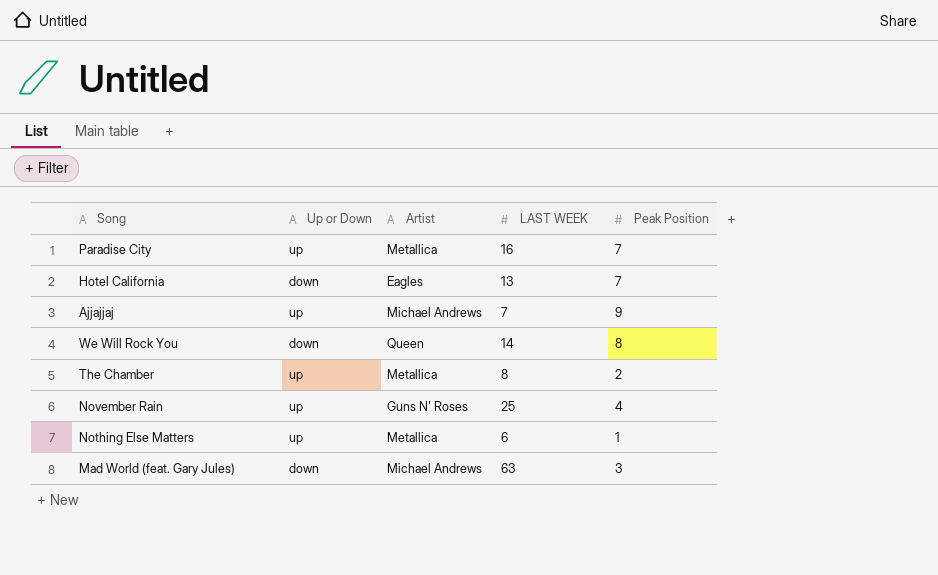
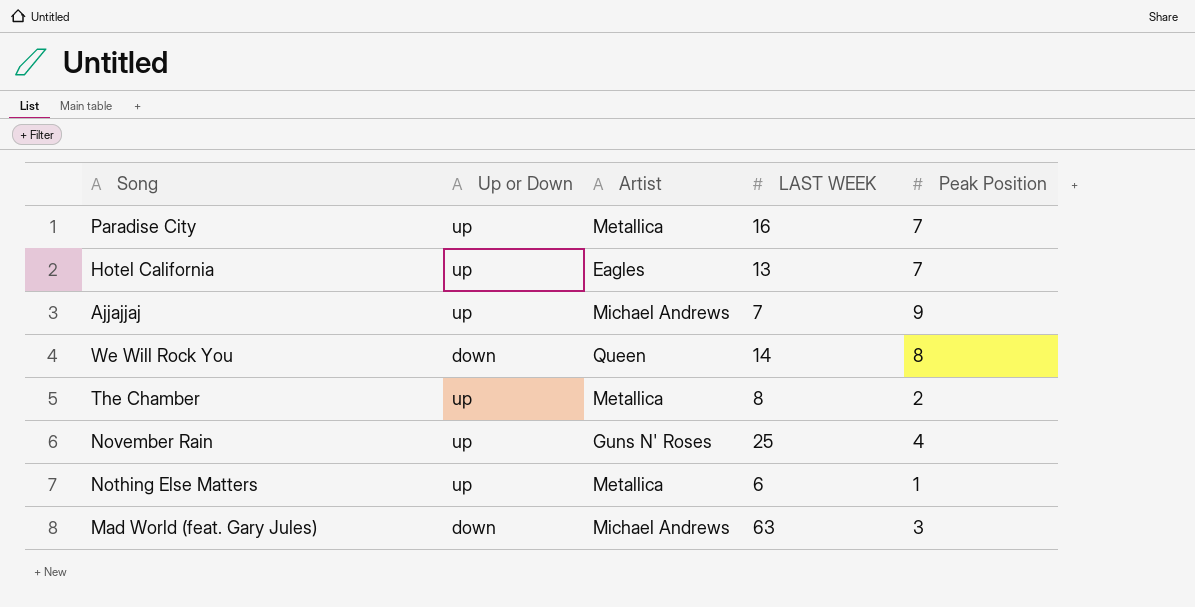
Hotel California | Up or Down: down -> up

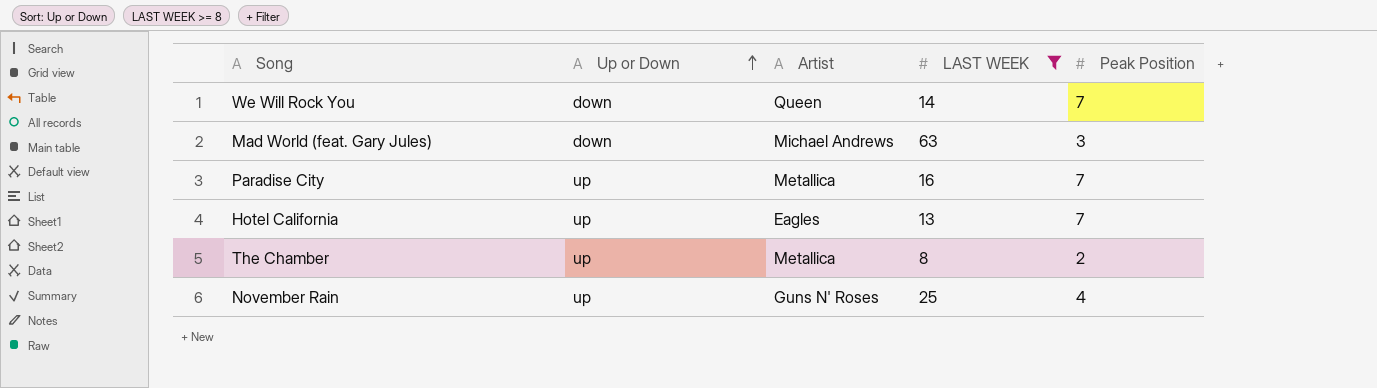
filter: none -> LAST WEEK >= 8
row order: none -> Up or Down ascending
We Will Rock You | Peak Position: 8 -> 7

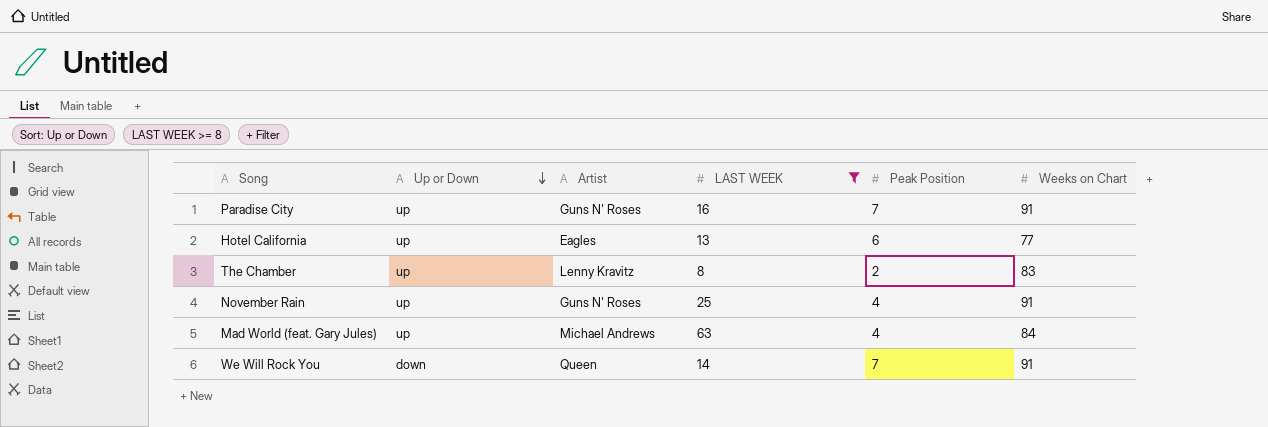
row order: Up or Down ascending -> Up or Down descending
column Weeks on Chart | position: none -> 6
Paradise City | Artist: Metallica -> Guns N' Roses
Hotel California | Peak Position: 7 -> 6
The Chamber | Artist: Metallica -> Lenny Kravitz
Mad World (feat. Gary Jules) | Up or Down: down -> up
Mad World (feat. Gary Jules) | Peak Position: 3 -> 4

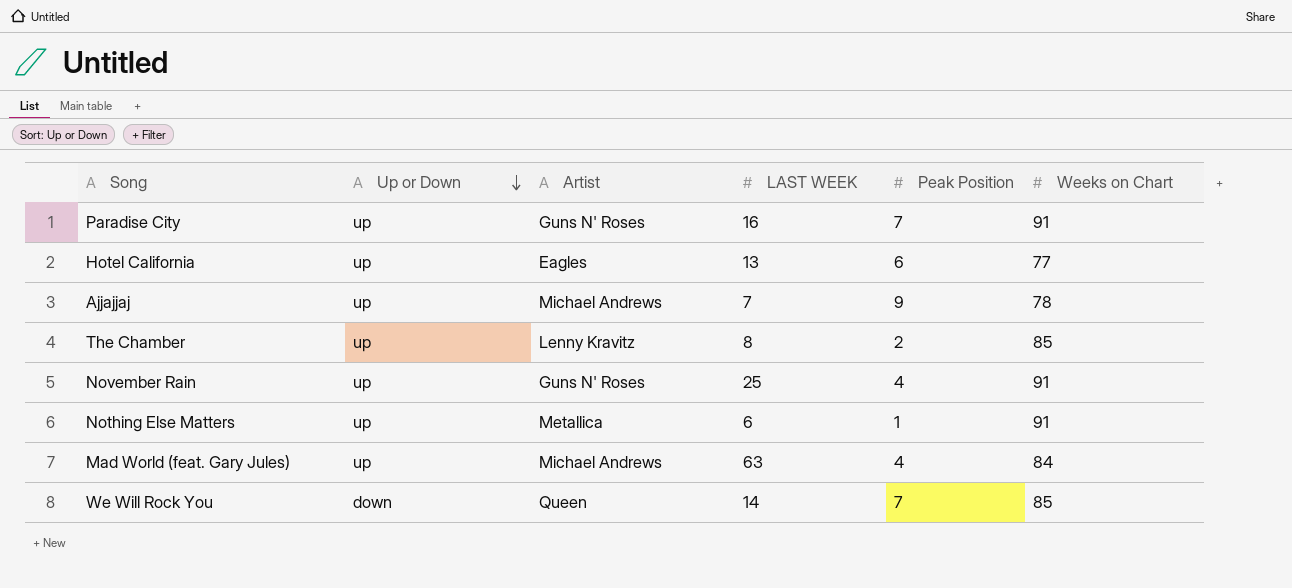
filter: LAST WEEK >= 8 -> none
The Chamber | Weeks on Chart: 83 -> 85
We Will Rock You | Weeks on Chart: 91 -> 85

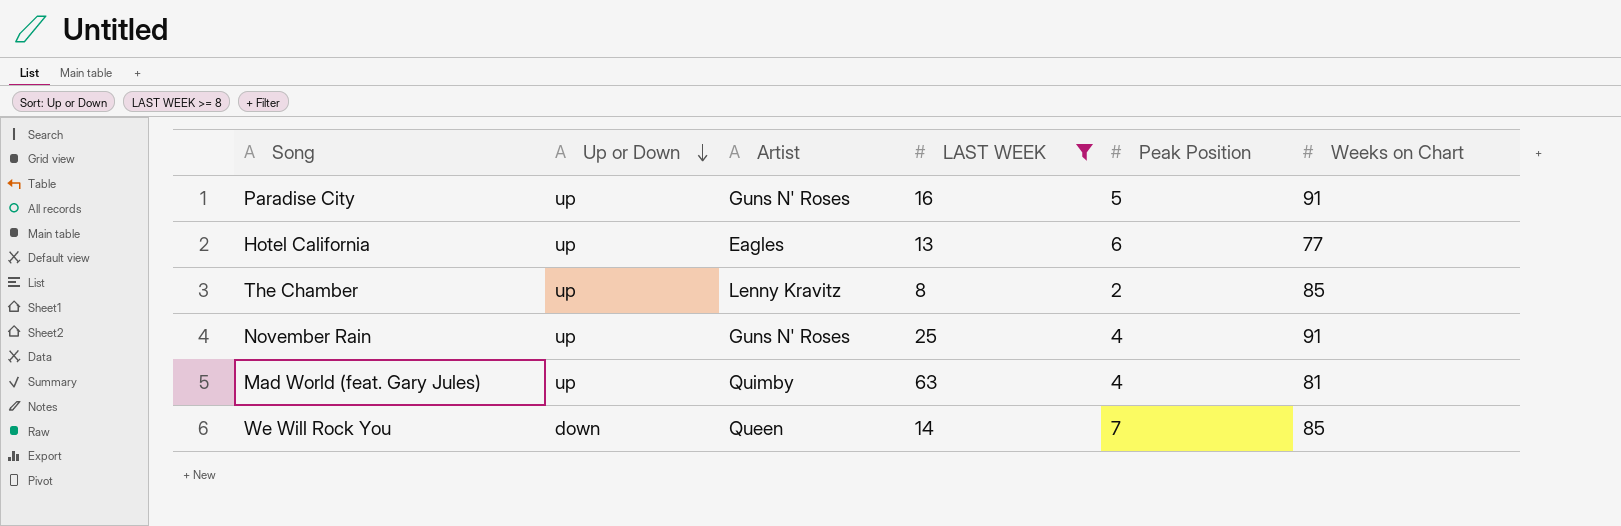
filter: none -> LAST WEEK >= 8
Paradise City | Peak Position: 7 -> 5
Mad World (feat. Gary Jules) | Artist: Michael Andrews -> Quimby
Mad World (feat. Gary Jules) | Weeks on Chart: 84 -> 81

